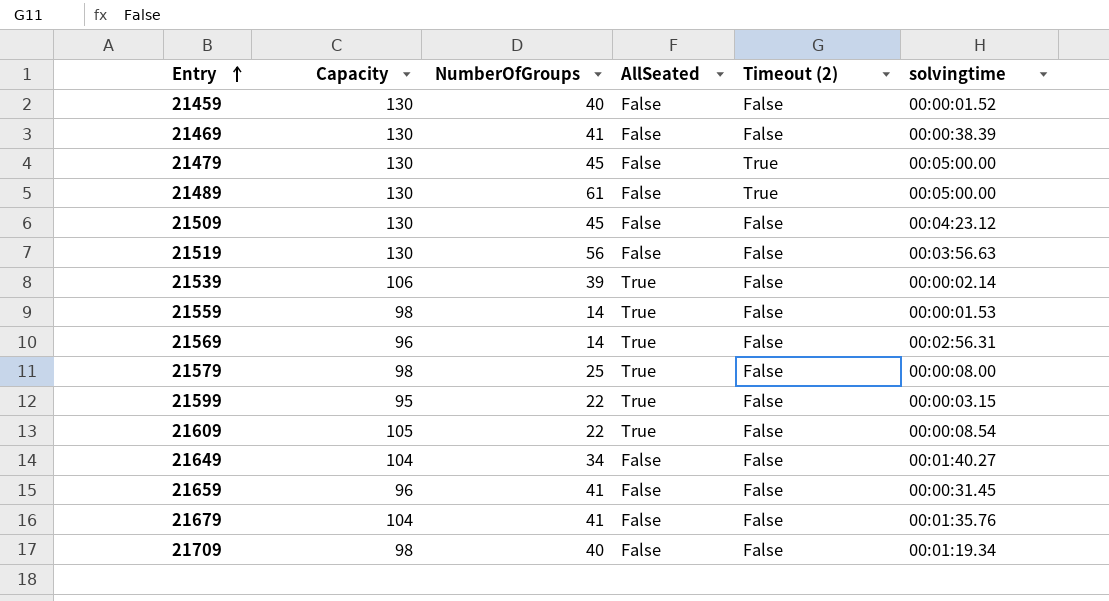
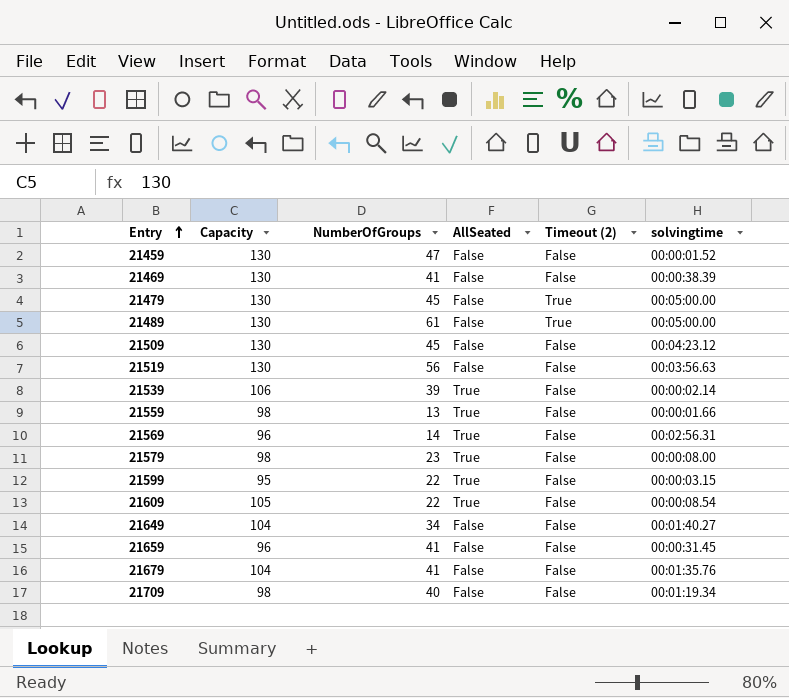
21459 | NumberOfGroups: 40 -> 47
21559 | NumberOfGroups: 14 -> 13
21559 | solvingtime: 00:00:01.53 -> 00:00:01.66
21579 | NumberOfGroups: 25 -> 23

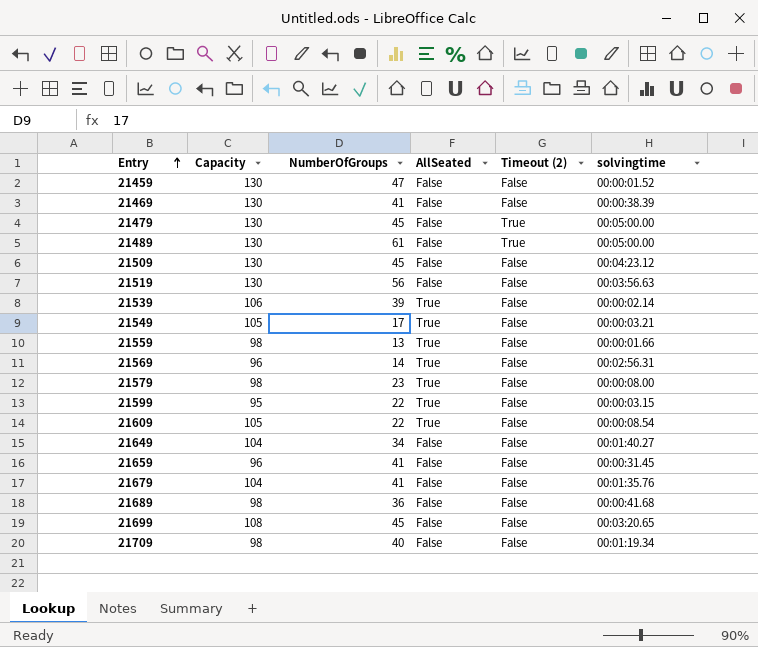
row 21549: none -> 105 | 17 | True | False | 00:00:03.21
row 21689: none -> 98 | 36 | False | False | 00:00:41.68
row 21699: none -> 108 | 45 | False | False | 00:03:20.65

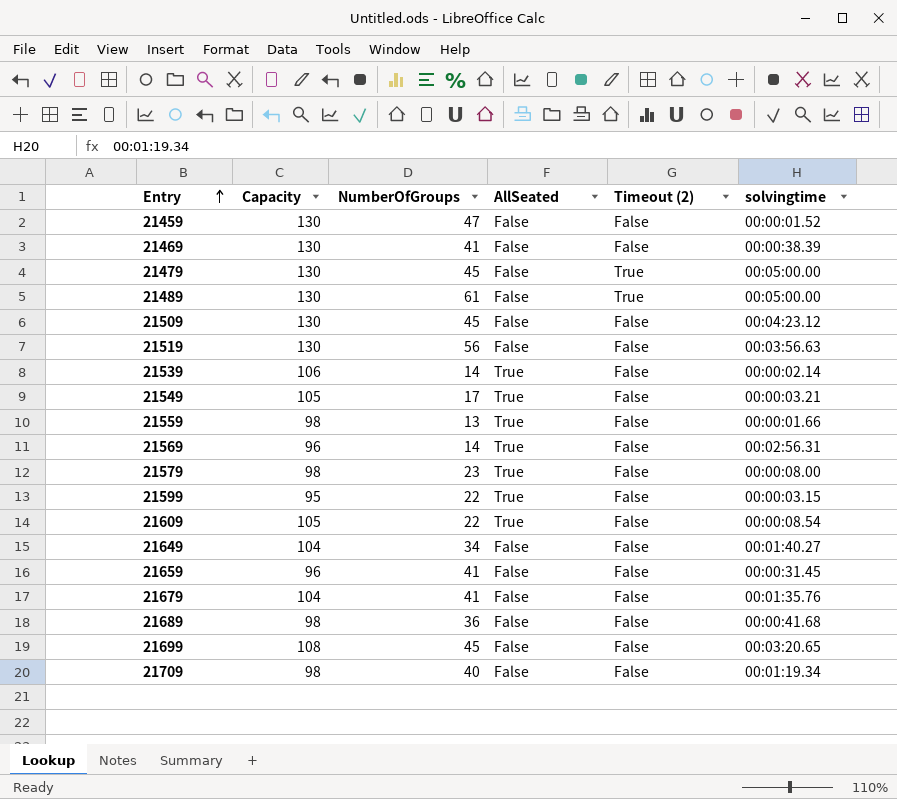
21539 | NumberOfGroups: 39 -> 14

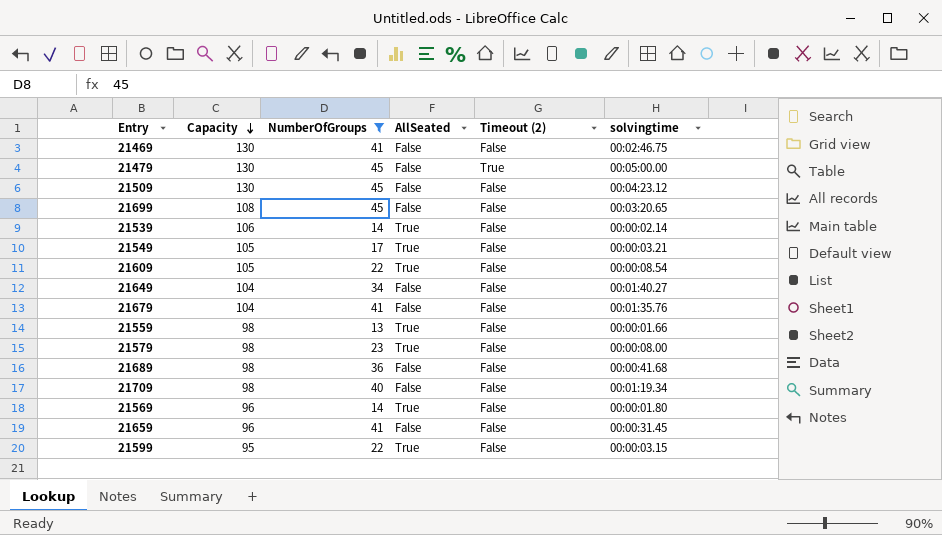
filter: none -> NumberOfGroups <= 45
row order: Entry ascending -> Capacity descending
21469 | solvingtime: 00:00:38.39 -> 00:02:46.75
21569 | solvingtime: 00:02:56.31 -> 00:00:01.80

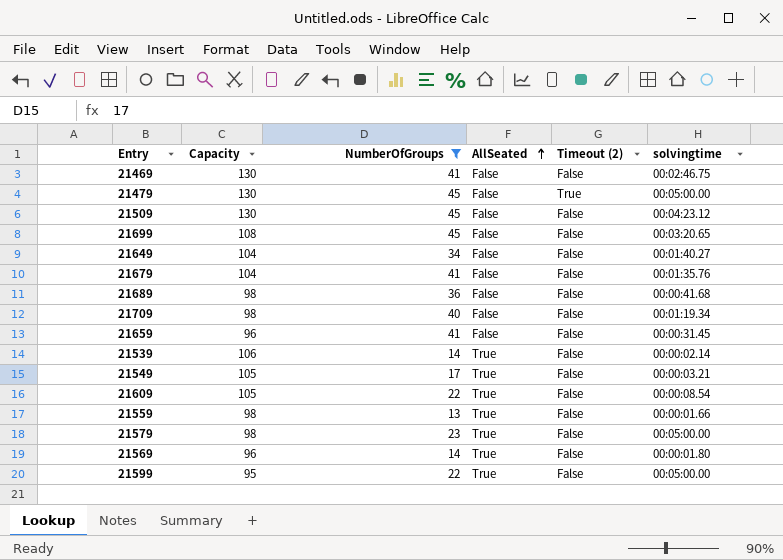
row order: Capacity descending -> AllSeated ascending
21579 | solvingtime: 00:00:08.00 -> 00:05:00.00
21599 | solvingtime: 00:00:03.15 -> 00:05:00.00

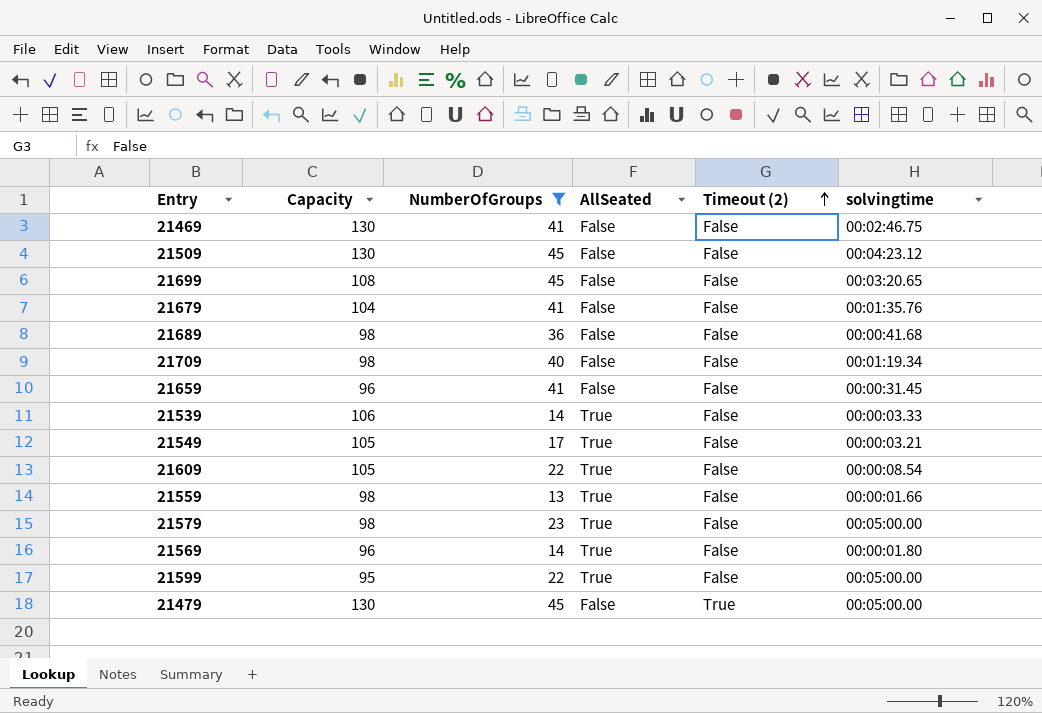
row order: AllSeated ascending -> Timeout (2) ascending
row 21649: 104 | 34 | False | False | 00:01:40.27 -> none
21539 | solvingtime: 00:00:02.14 -> 00:00:03.33

